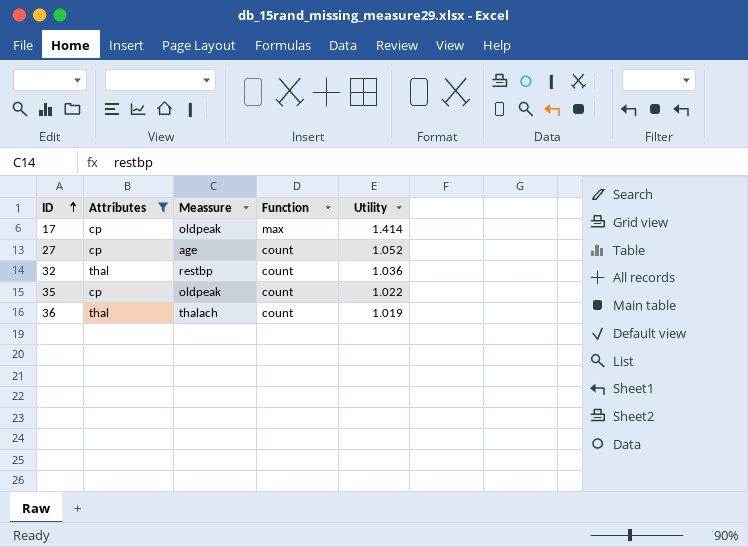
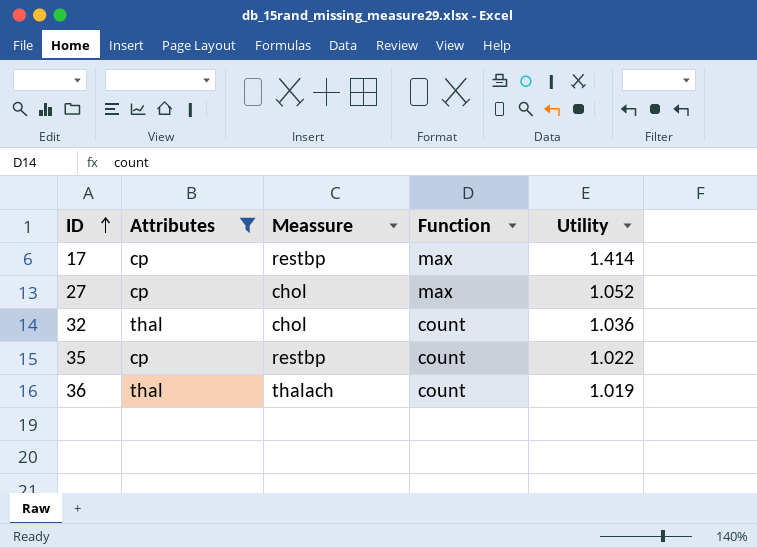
17 | Meassure: oldpeak -> restbp
27 | Meassure: age -> chol
27 | Function: count -> max
32 | Meassure: restbp -> chol
35 | Meassure: oldpeak -> restbp

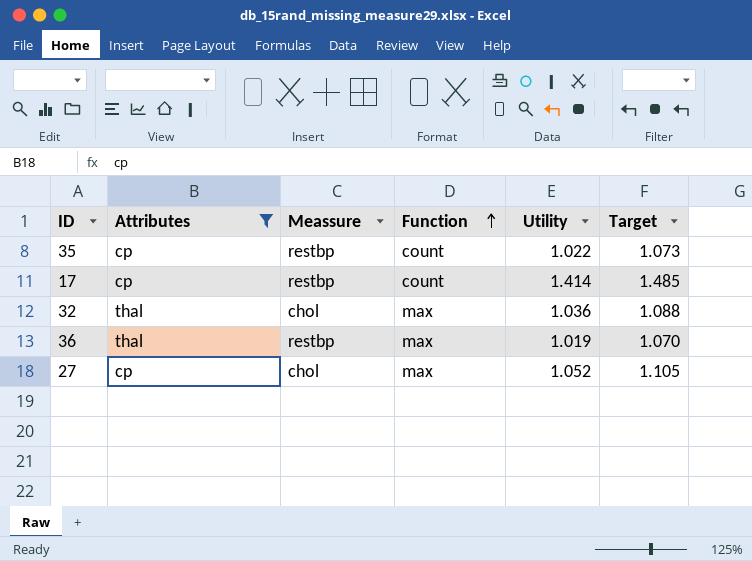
row order: ID ascending -> Function ascending
column Target | formula: none -> [Utility] * 1.05
17 | Function: max -> count
32 | Function: count -> max
36 | Meassure: thalach -> restbp
36 | Function: count -> max

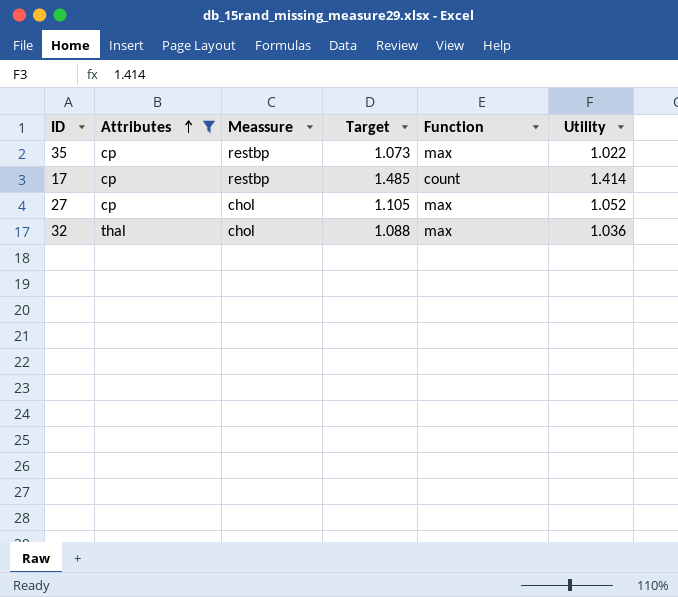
row order: Function ascending -> Attributes ascending
column Target | position: 6 -> 4
row 36: thal | restbp | max | 1.019 | 1.070 -> none
35 | Function: count -> max

